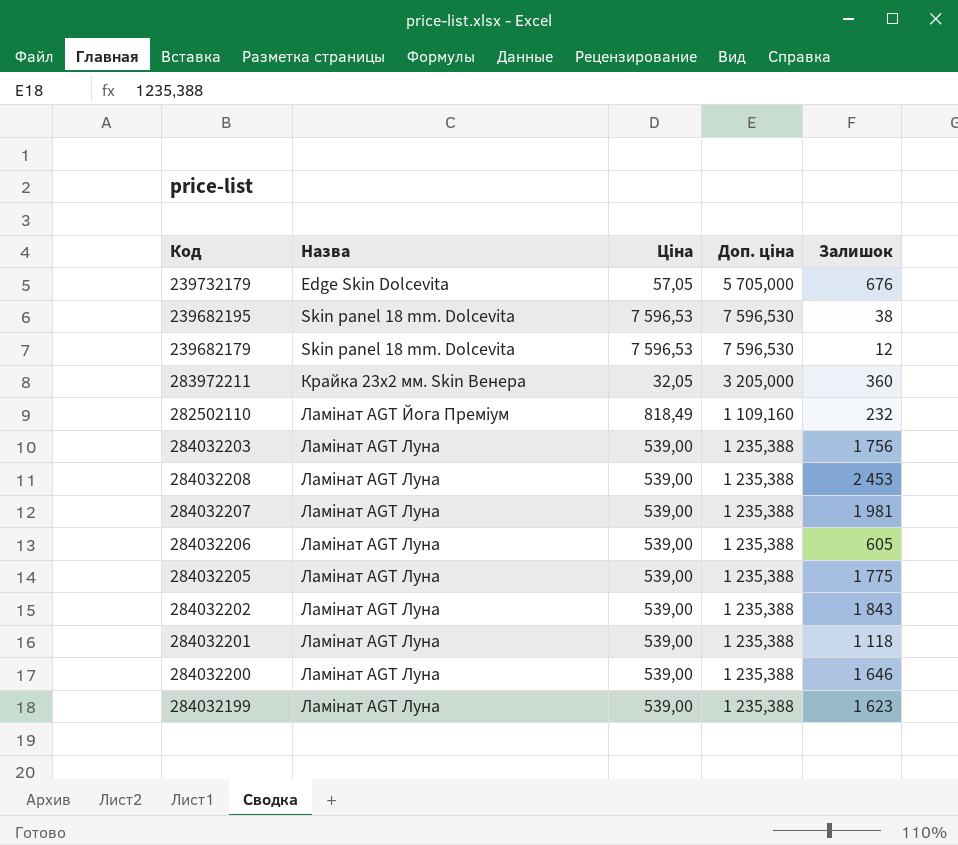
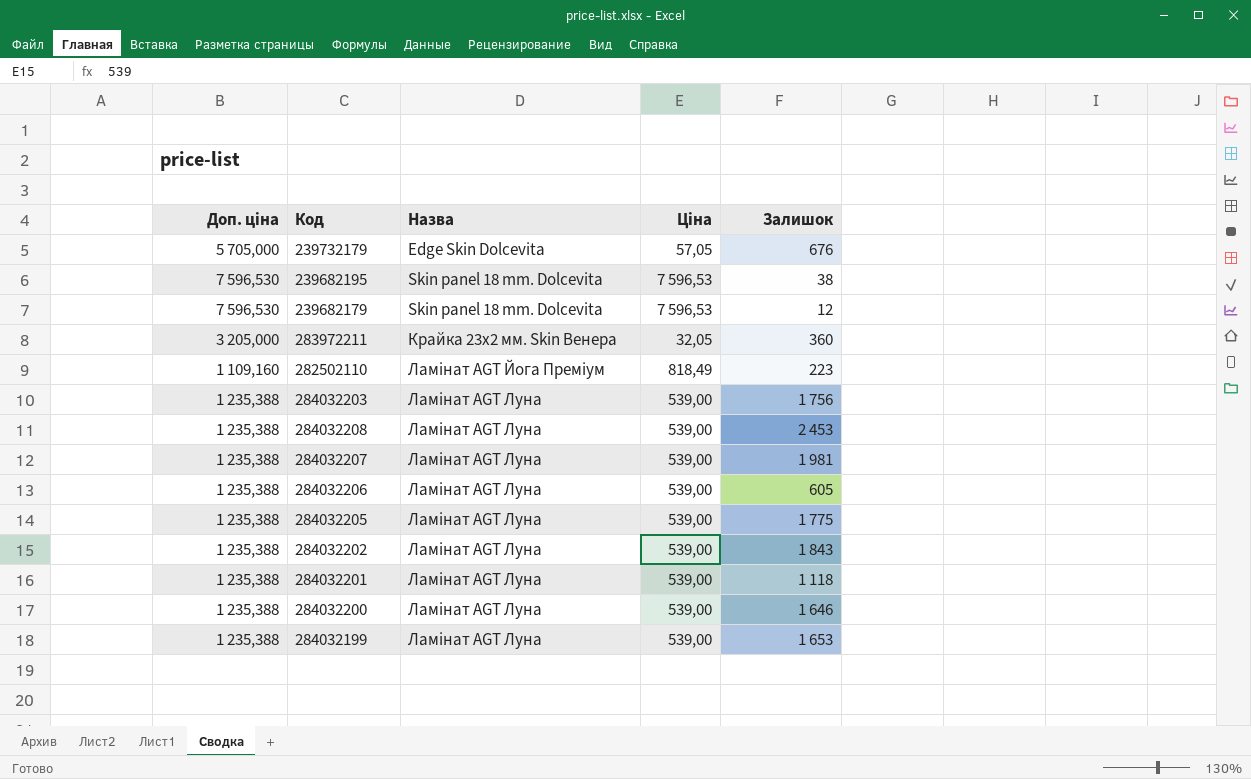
column Доп. ціна | position: 4 -> 1
282502110 | Залишок: 232 -> 223
284032199 | Залишок: 1 623 -> 1 653

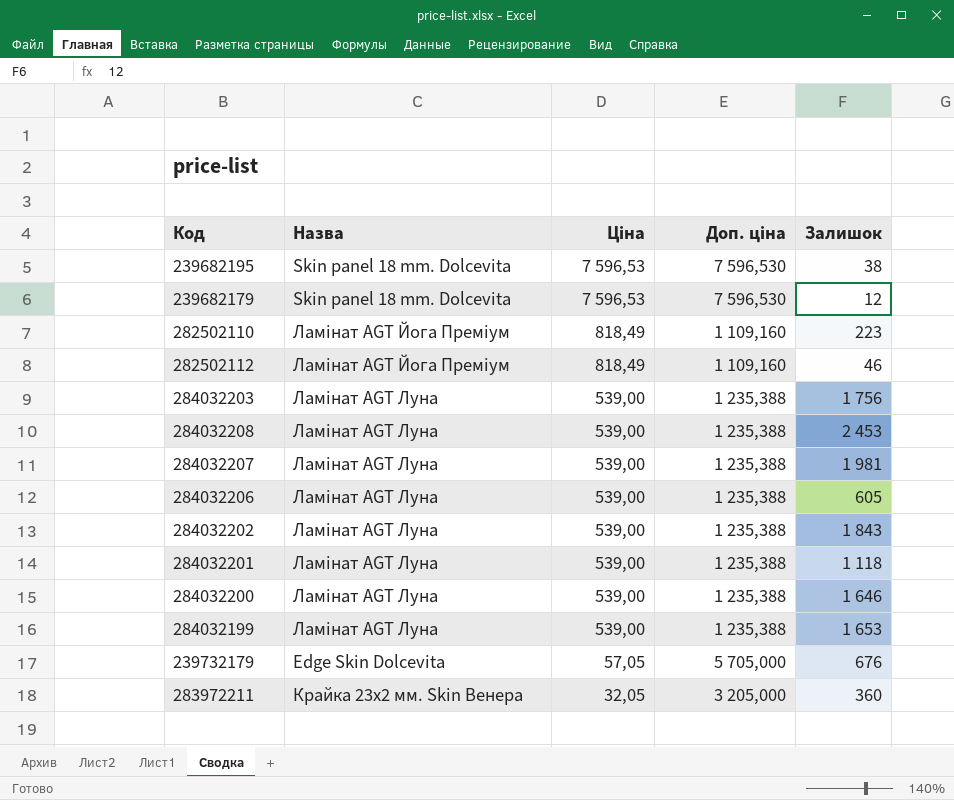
row order: Назва ascending -> Ціна descending
column Доп. ціна | position: 1 -> 4
row 284032205: 1 235,388 | Ламінат AGT Луна | 539,00 | 1 775 -> none
row 282502112: none -> Ламінат AGT Йога Преміум | 818,49 | 1 109,160 | 46

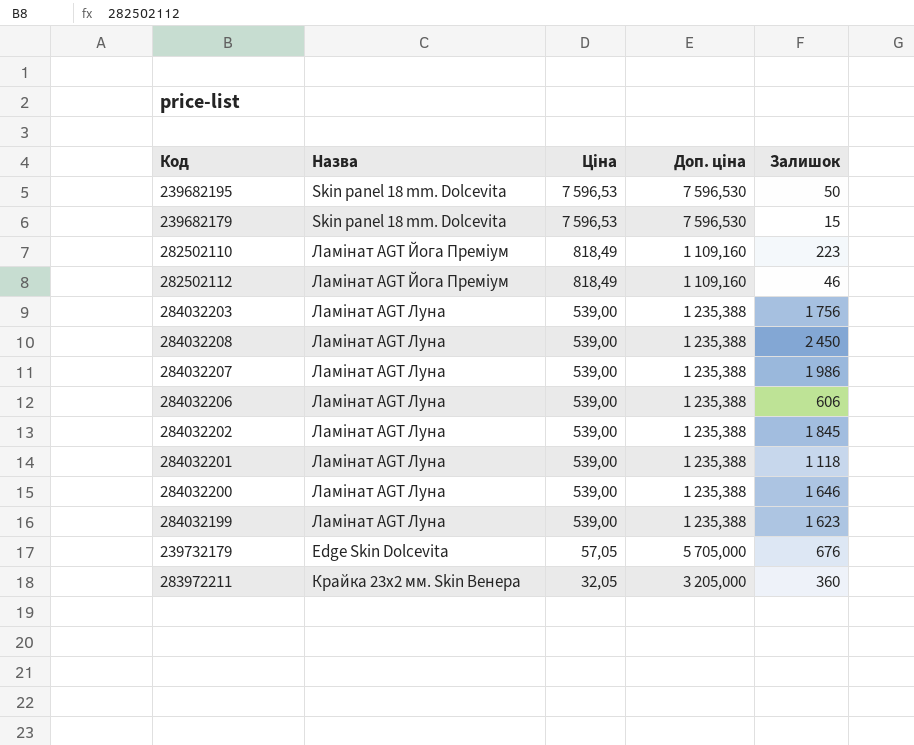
239682195 | Залишок: 38 -> 50
239682179 | Залишок: 12 -> 15
284032208 | Залишок: 2 453 -> 2 450
284032207 | Залишок: 1 981 -> 1 986
284032206 | Залишок: 605 -> 606
284032202 | Залишок: 1 843 -> 1 845
284032199 | Залишок: 1 653 -> 1 623

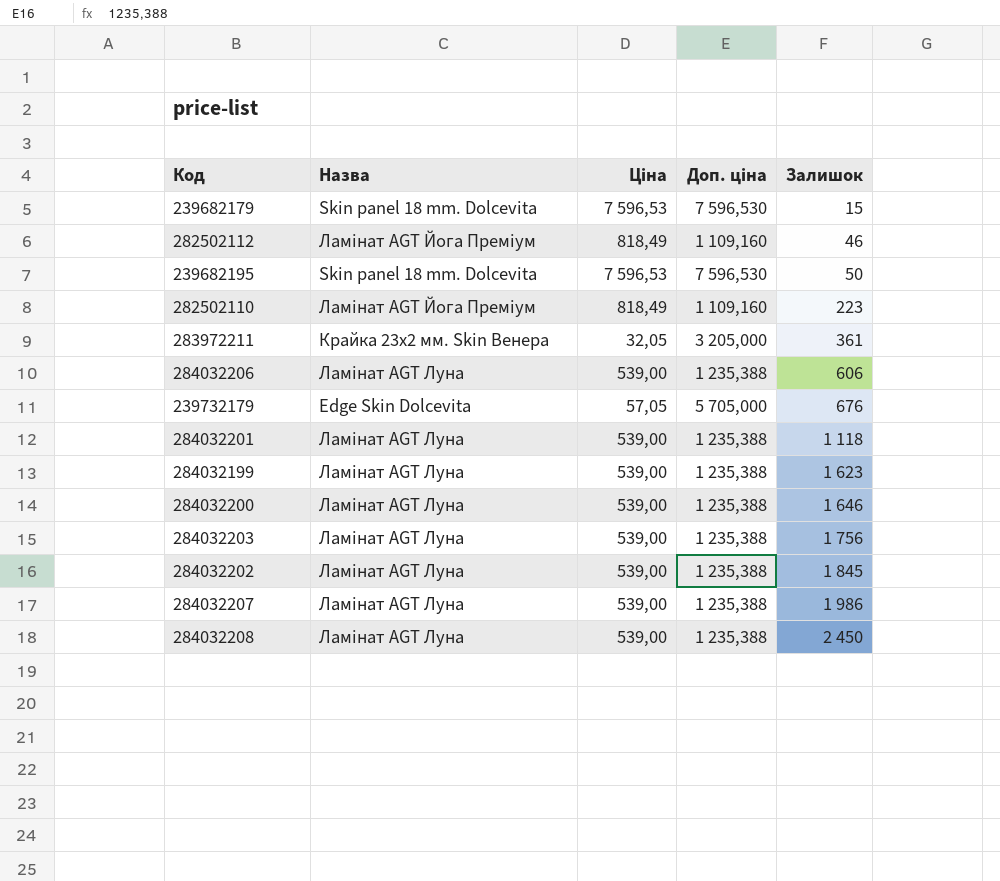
row order: Ціна descending -> Залишок ascending
283972211 | Залишок: 360 -> 361

